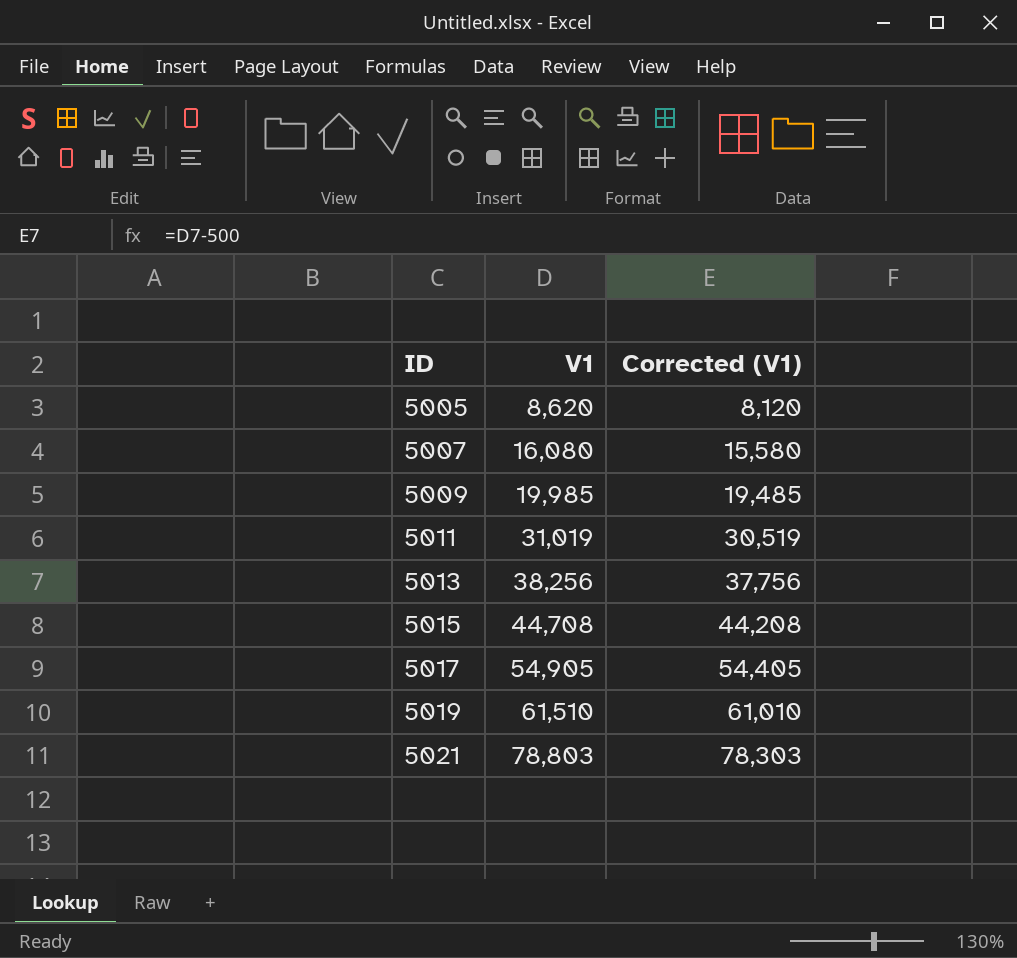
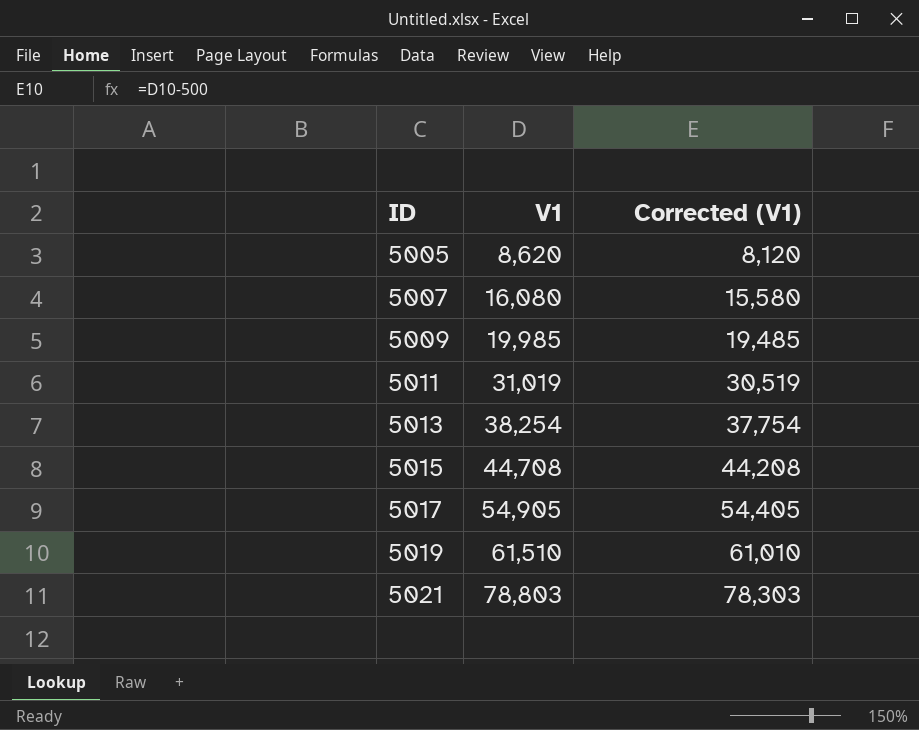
5013 | V1: 38,256 -> 38,254
5013 | Corrected (V1): 37,756 -> 37,754

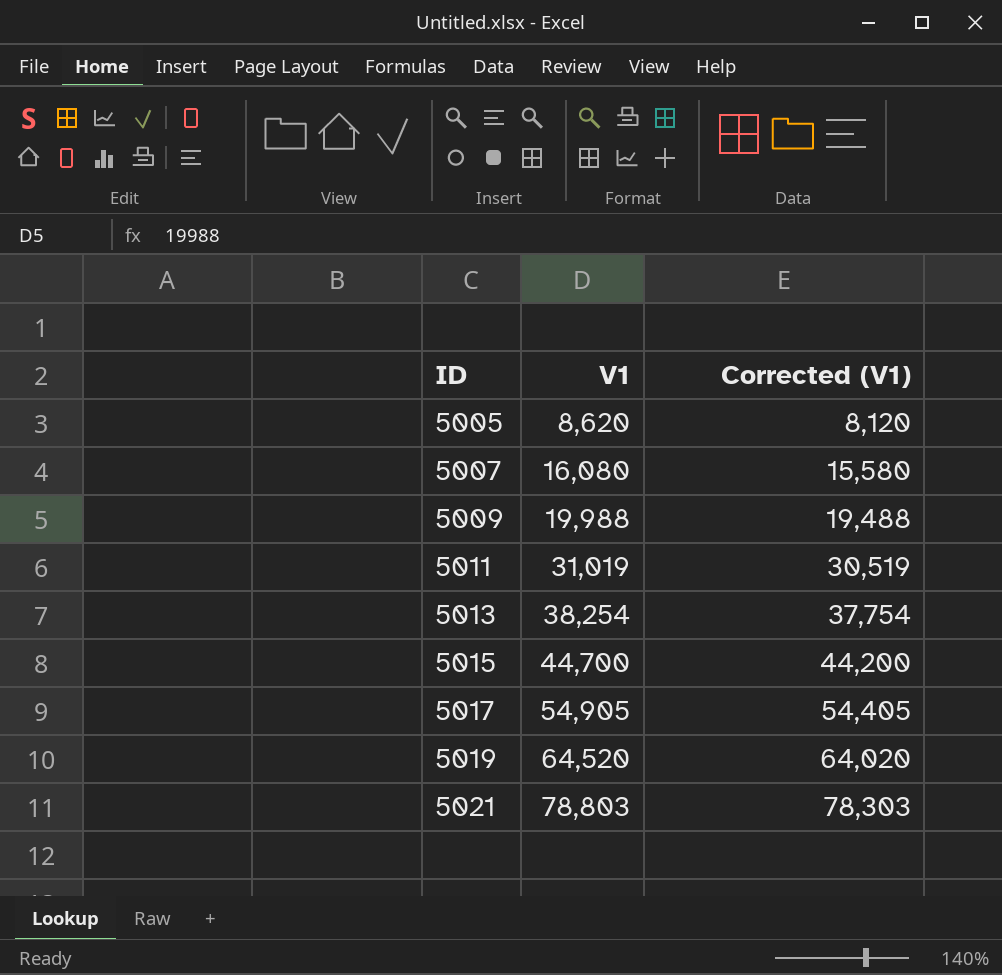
5009 | V1: 19,985 -> 19,988
5009 | Corrected (V1): 19,485 -> 19,488
5015 | V1: 44,708 -> 44,700
5015 | Corrected (V1): 44,208 -> 44,200
5019 | V1: 61,510 -> 64,520
5019 | Corrected (V1): 61,010 -> 64,020

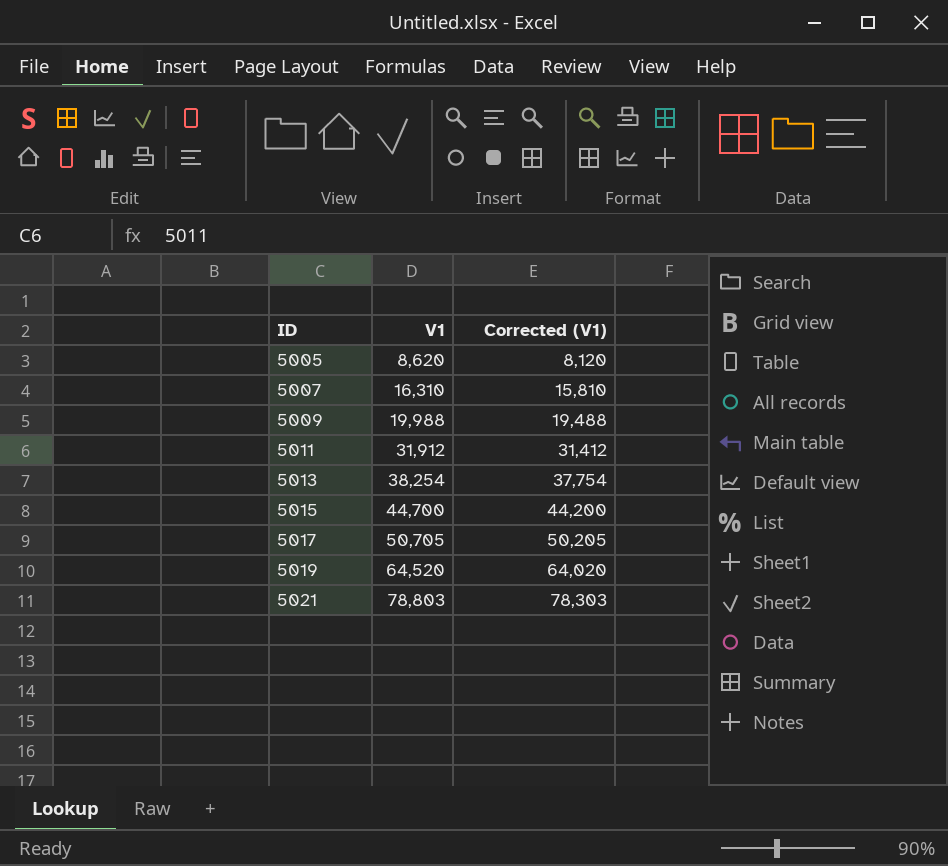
5007 | V1: 16,080 -> 16,310
5007 | Corrected (V1): 15,580 -> 15,810
5011 | V1: 31,019 -> 31,912
5011 | Corrected (V1): 30,519 -> 31,412
5017 | V1: 54,905 -> 50,705
5017 | Corrected (V1): 54,405 -> 50,205

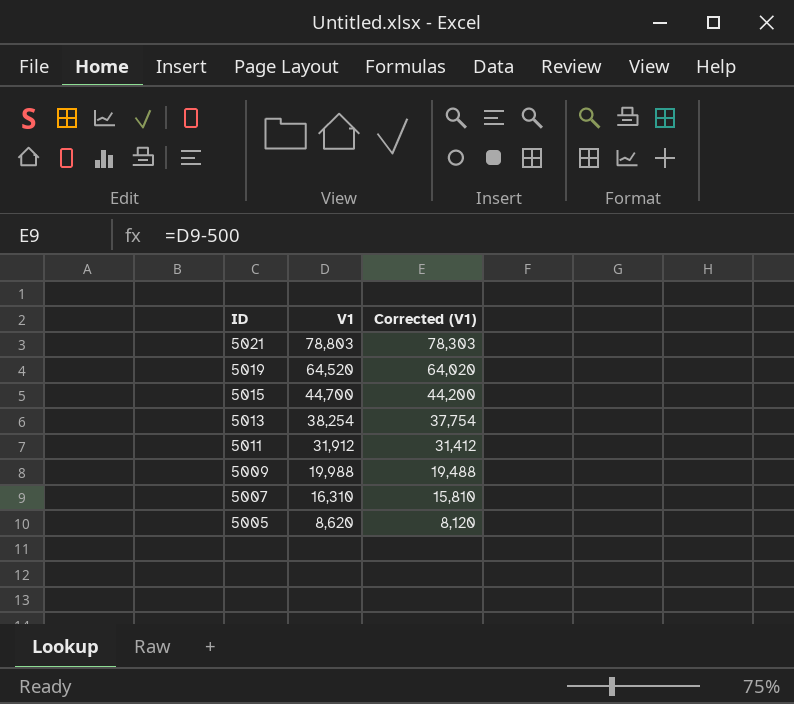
row order: ID ascending -> ID descending
row 5017: 50,705 | 50,205 -> none

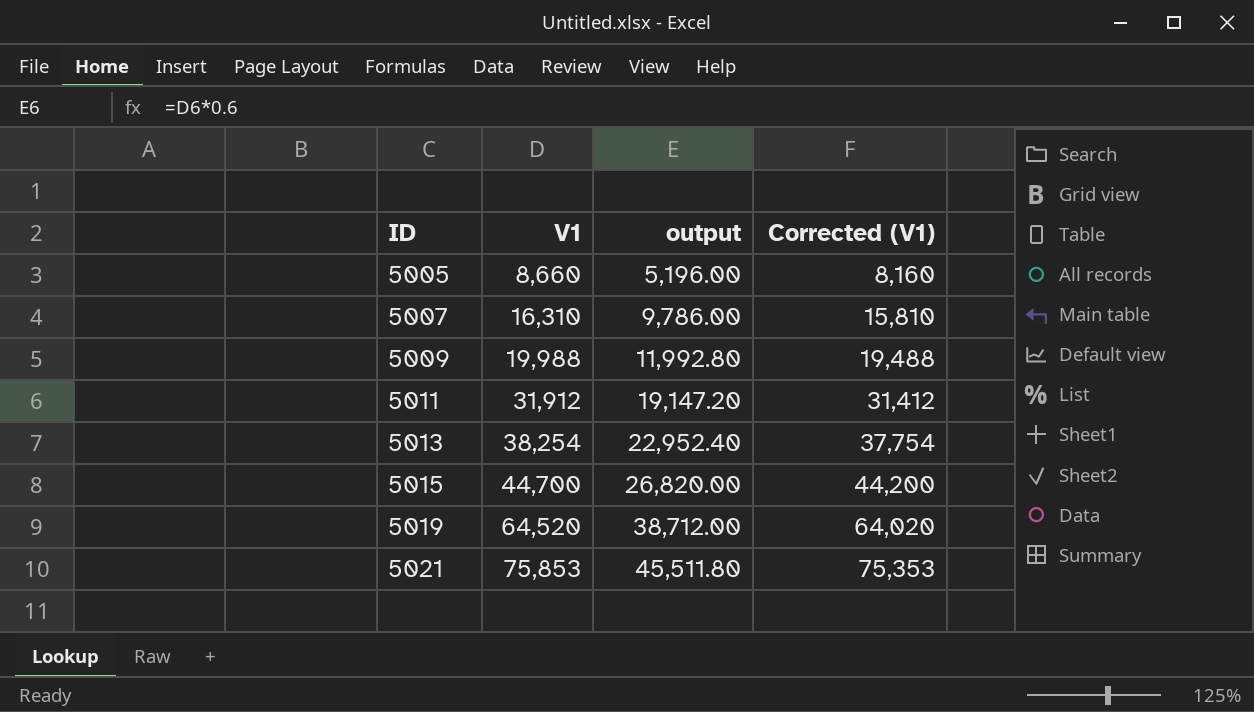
row order: ID descending -> ID ascending
column output | formula: none -> [V1] * 0.6
5005 | V1: 8,620 -> 8,660
5005 | Corrected (V1): 8,120 -> 8,160
5021 | V1: 78,803 -> 75,853
5021 | Corrected (V1): 78,303 -> 75,353

